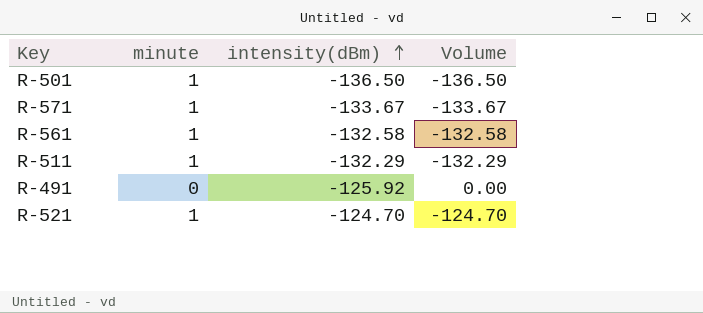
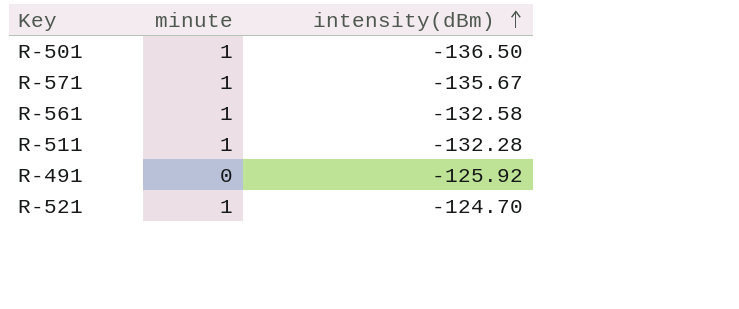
column Volume | formula: [minute] * [intensity(dBm)] -> none
R-571 | intensity(dBm): -133.67 -> -135.67
R-511 | intensity(dBm): -132.29 -> -132.28

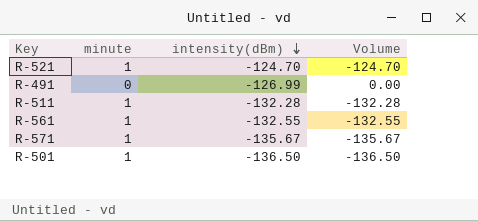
row order: intensity(dBm) ascending -> intensity(dBm) descending
column Volume | formula: none -> [minute] * [intensity(dBm)]
R-491 | intensity(dBm): -125.92 -> -126.99
R-561 | intensity(dBm): -132.58 -> -132.55

